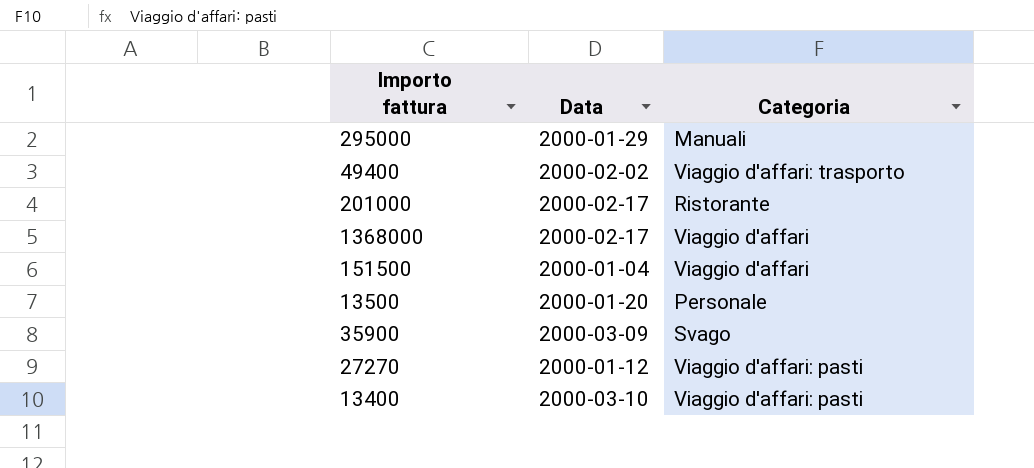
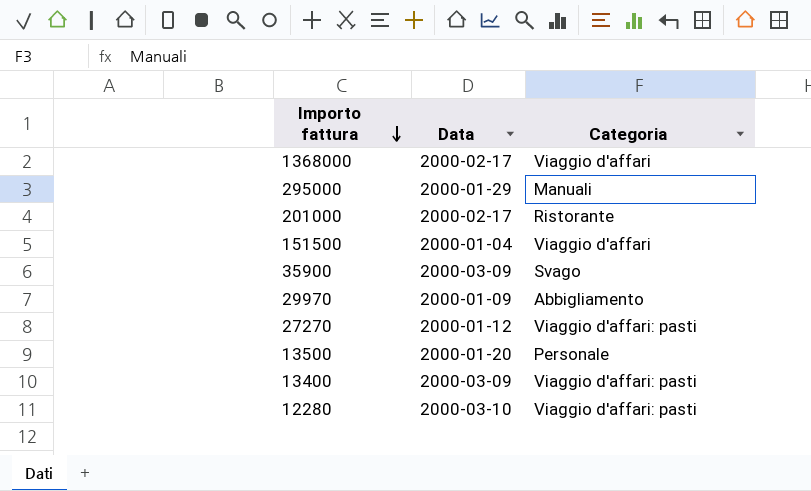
row order: none -> Importo fattura descending
row 49400: 2000-02-02 | Viaggio d'affari: trasporto -> none
row 29970: none -> 2000-01-09 | Abbigliamento
13400 | Data: 2000-03-10 -> 2000-03-09
row 12280: none -> 2000-03-10 | Viaggio d'affari: pasti

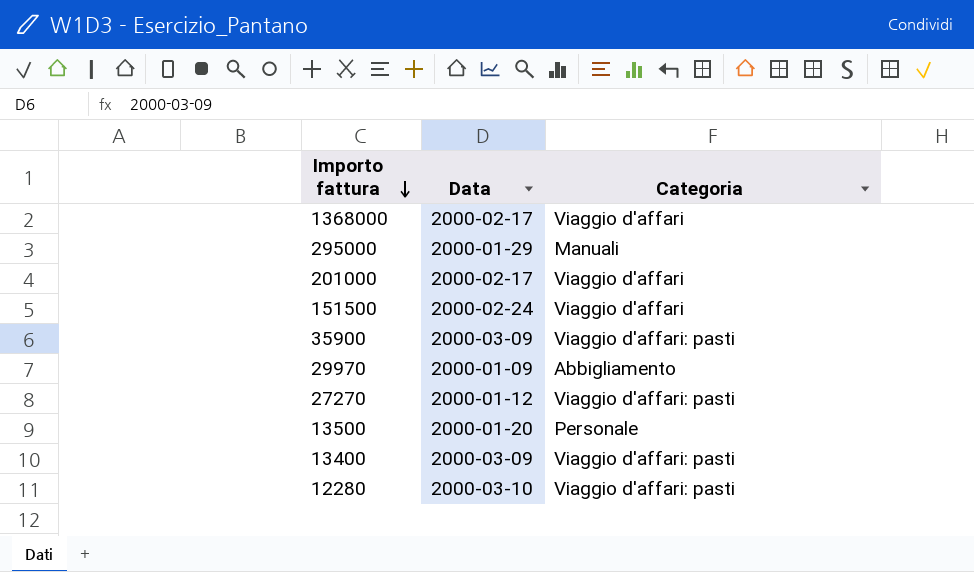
201000 | Categoria: Ristorante -> Viaggio d'affari
151500 | Data: 2000-01-04 -> 2000-02-24
35900 | Categoria: Svago -> Viaggio d'affari: pasti

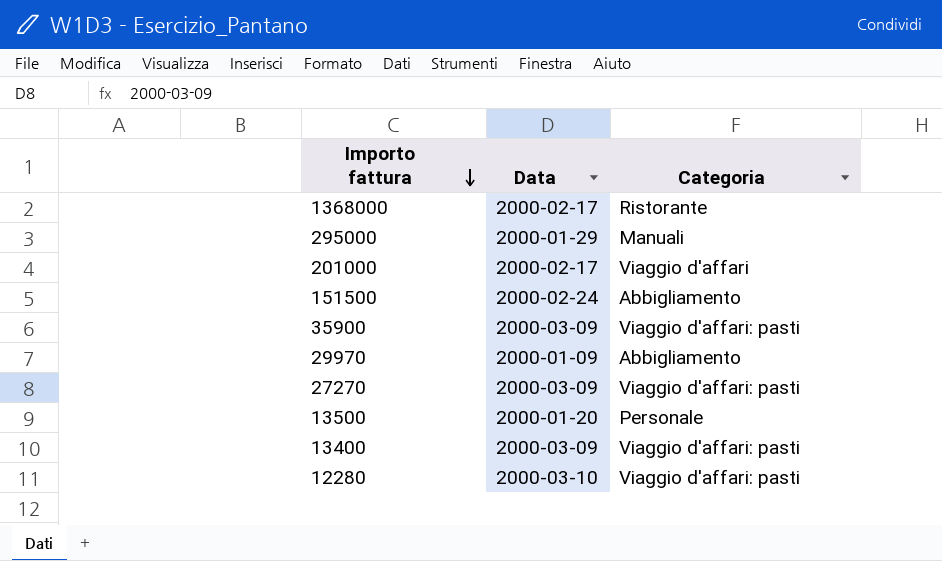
1368000 | Categoria: Viaggio d'affari -> Ristorante
151500 | Categoria: Viaggio d'affari -> Abbigliamento
27270 | Data: 2000-01-12 -> 2000-03-09

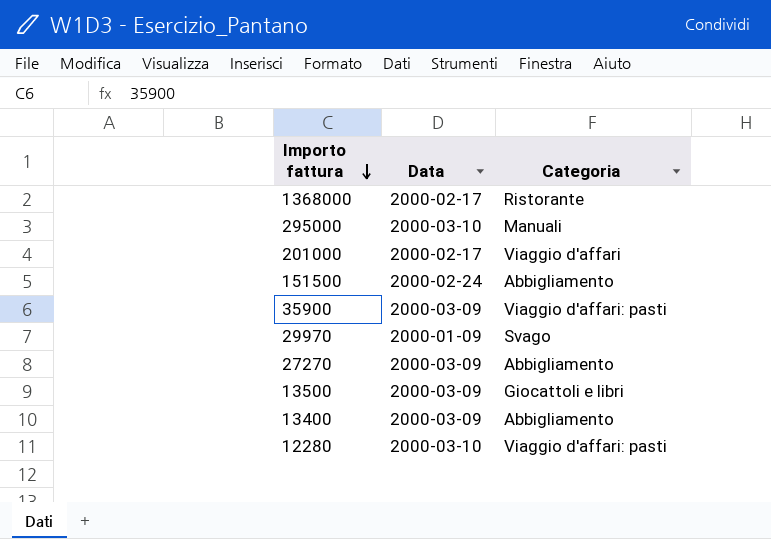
295000 | Data: 2000-01-29 -> 2000-03-10
29970 | Categoria: Abbigliamento -> Svago
27270 | Categoria: Viaggio d'affari: pasti -> Abbigliamento
13500 | Data: 2000-01-20 -> 2000-03-09
13500 | Categoria: Personale -> Giocattoli e libri
13400 | Categoria: Viaggio d'affari: pasti -> Abbigliamento

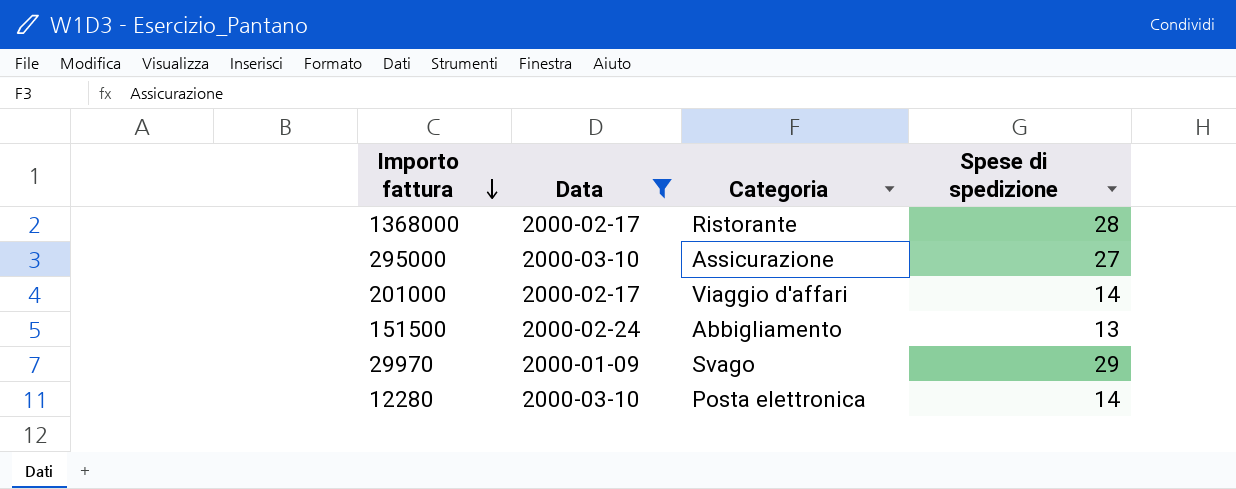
filter: none -> Data != 2000-03-09
column Spese di spedizione | position: none -> 4
295000 | Categoria: Manuali -> Assicurazione
12280 | Categoria: Viaggio d'affari: pasti -> Posta elettronica

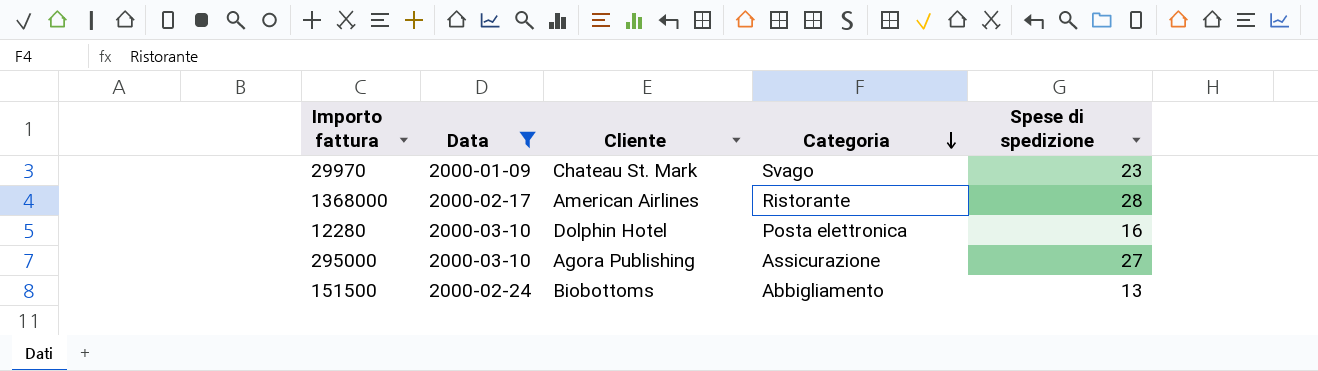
row order: Importo fattura descending -> Categoria descending
column Cliente | position: none -> 3
row 201000: 2000-02-17 | Viaggio d'affari | 14 -> none
29970 | Spese di spedizione: 29 -> 23
12280 | Spese di spedizione: 14 -> 16

